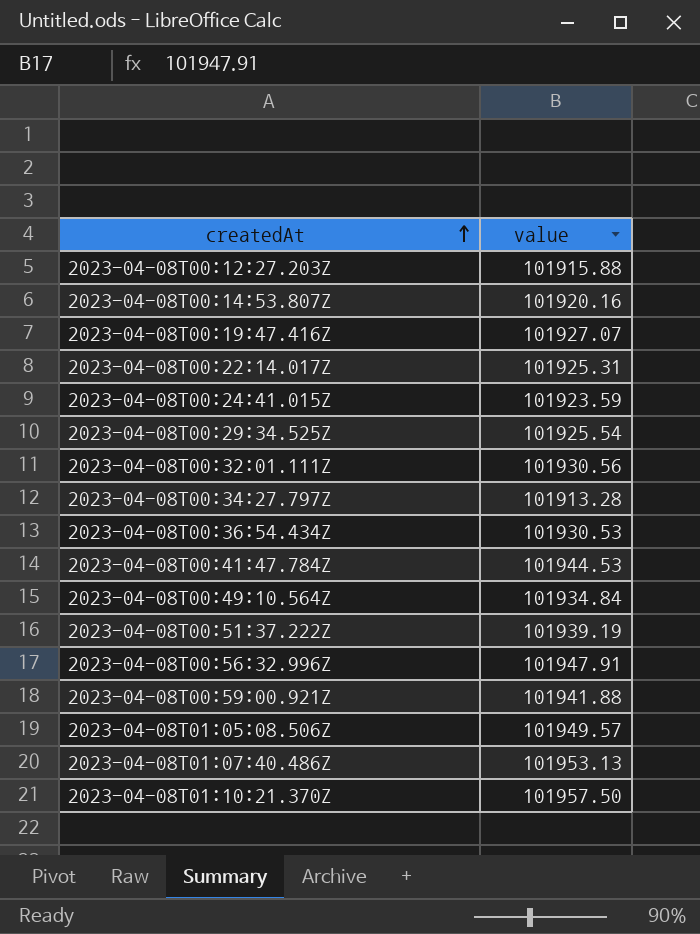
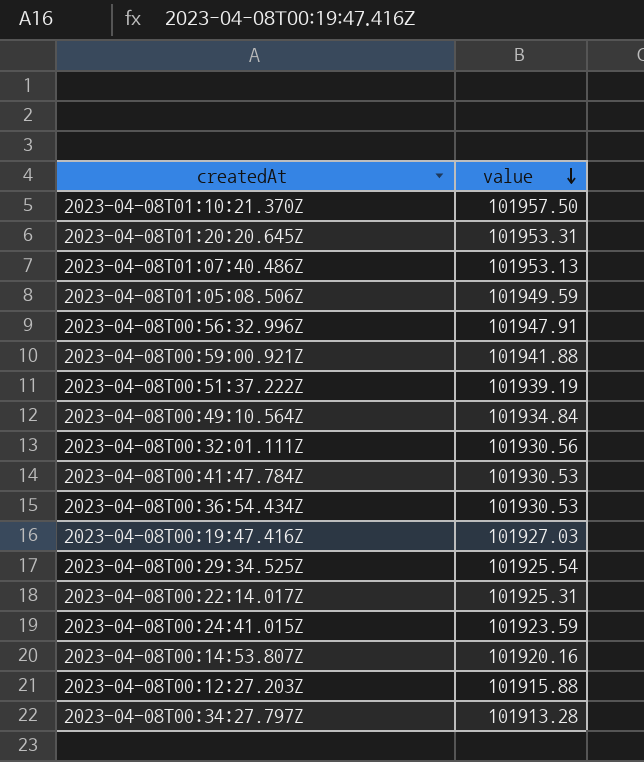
row order: createdAt ascending -> value descending
row 2023-04-08T01:20:20.645Z: none -> 101953.31
2023-04-08T01:05:08.506Z | value: 101949.57 -> 101949.59
2023-04-08T00:41:47.784Z | value: 101944.53 -> 101930.53
2023-04-08T00:19:47.416Z | value: 101927.07 -> 101927.03

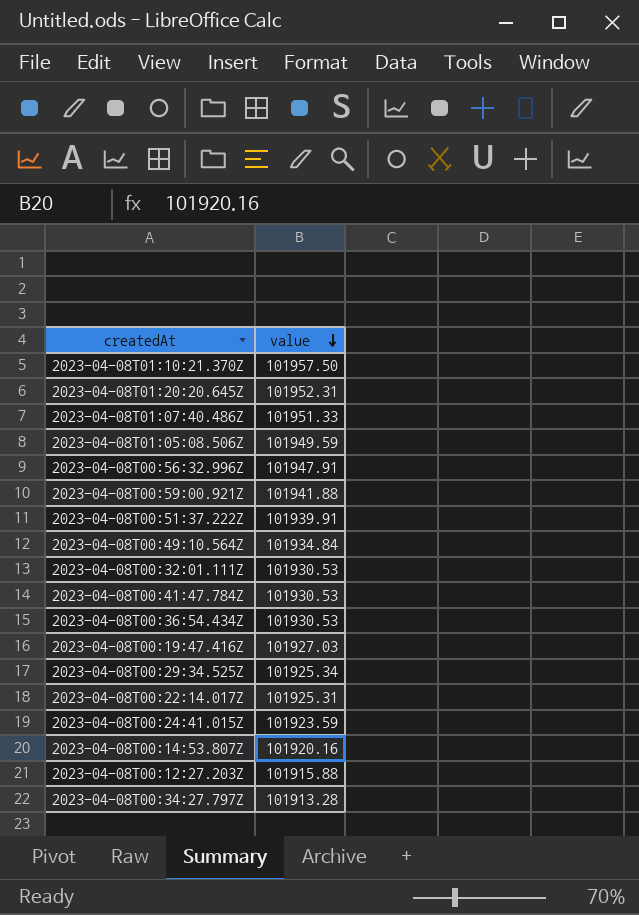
2023-04-08T01:20:20.645Z | value: 101953.31 -> 101952.31
2023-04-08T01:07:40.486Z | value: 101953.13 -> 101951.33
2023-04-08T00:51:37.222Z | value: 101939.19 -> 101939.91
2023-04-08T00:32:01.111Z | value: 101930.56 -> 101930.53
2023-04-08T00:29:34.525Z | value: 101925.54 -> 101925.34

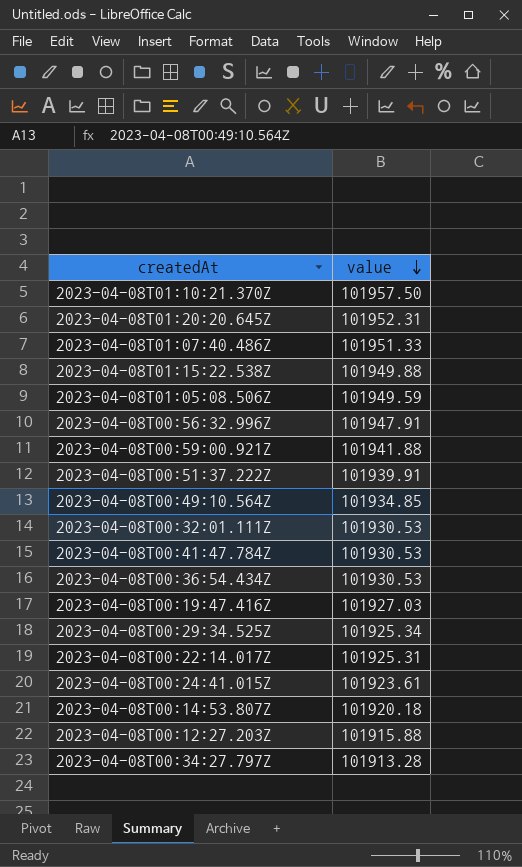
row 2023-04-08T01:15:22.538Z: none -> 101949.88
2023-04-08T00:49:10.564Z | value: 101934.84 -> 101934.85
2023-04-08T00:24:41.015Z | value: 101923.59 -> 101923.61
2023-04-08T00:14:53.807Z | value: 101920.16 -> 101920.18

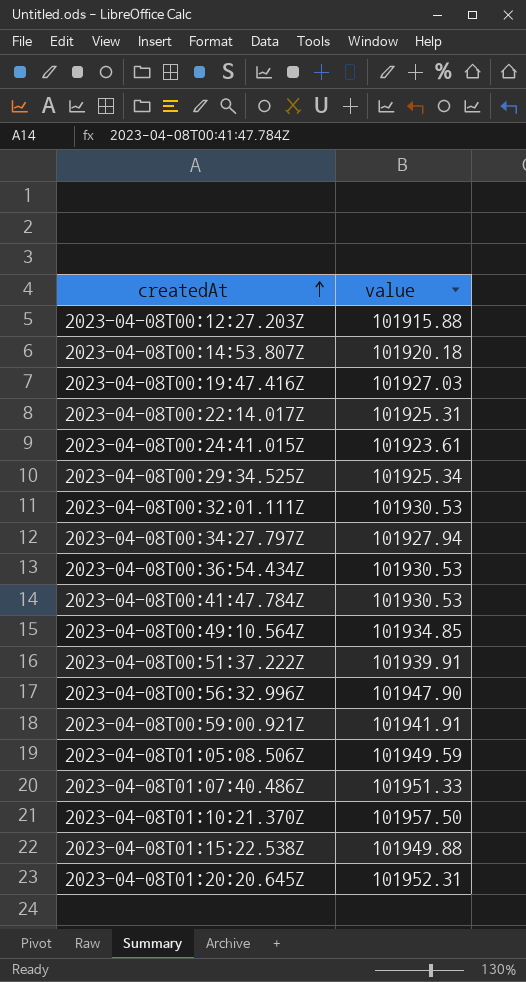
row order: value descending -> createdAt ascending
2023-04-08T00:34:27.797Z | value: 101913.28 -> 101927.94
2023-04-08T00:56:32.996Z | value: 101947.91 -> 101947.90
2023-04-08T00:59:00.921Z | value: 101941.88 -> 101941.91

